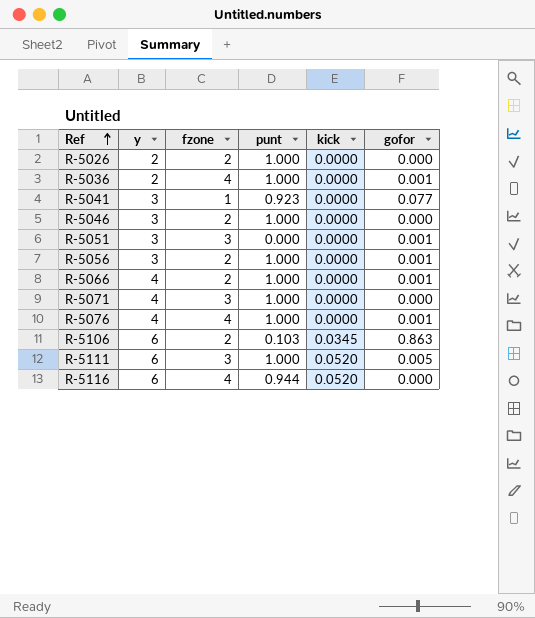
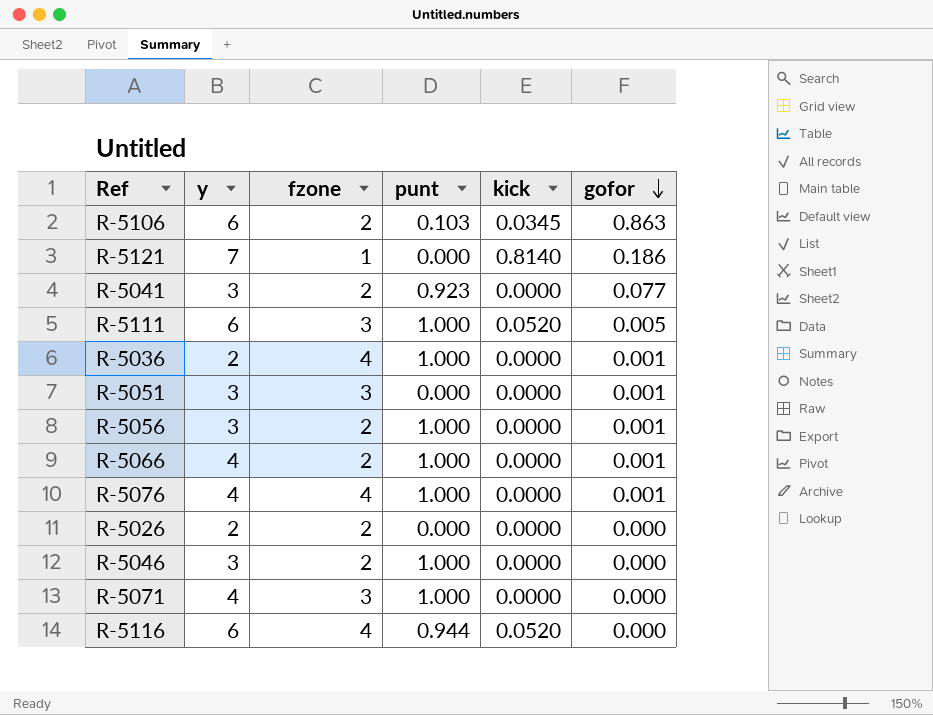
row order: Ref ascending -> gofor descending
row R-5121: none -> 7 | 1 | 0.000 | 0.8140 | 0.186
R-5041 | fzone: 1 -> 2
R-5026 | punt: 1.000 -> 0.000

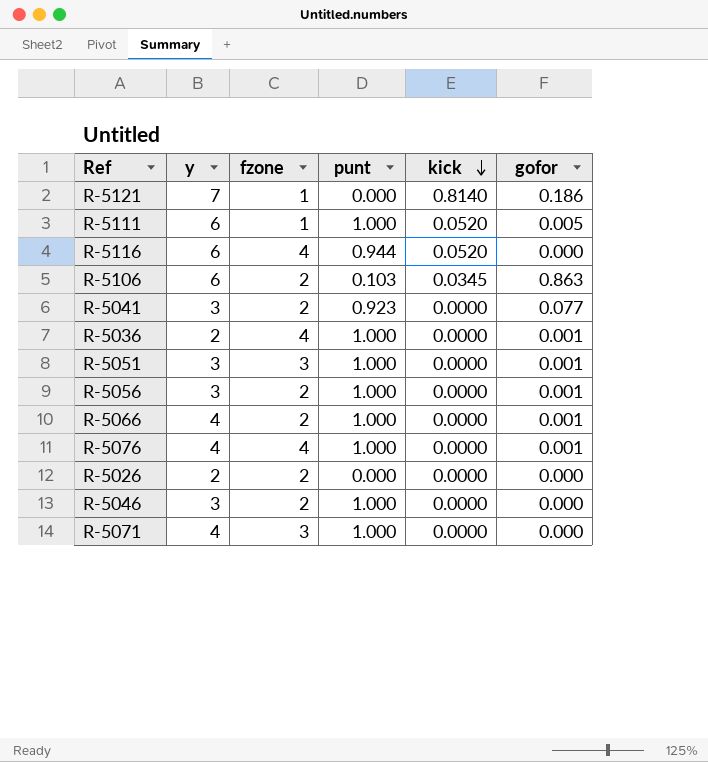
row order: gofor descending -> kick descending
R-5111 | fzone: 3 -> 1
R-5051 | punt: 0.000 -> 1.000

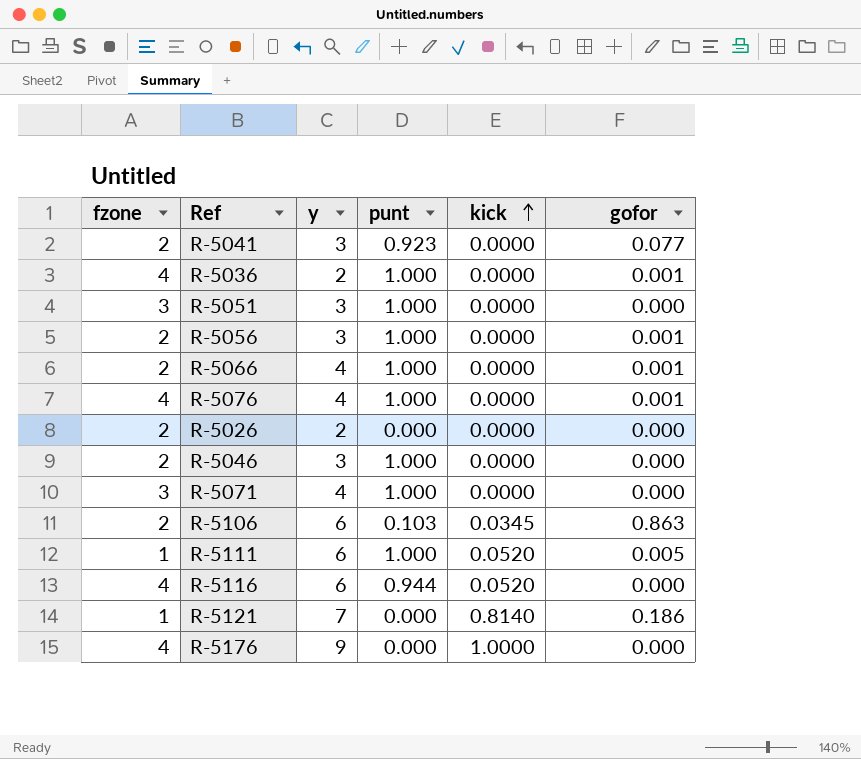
row order: kick descending -> kick ascending
column fzone | position: 3 -> 1
R-5051 | gofor: 0.001 -> 0.000
row R-5176: none -> 4 | 9 | 0.000 | 1.0000 | 0.000

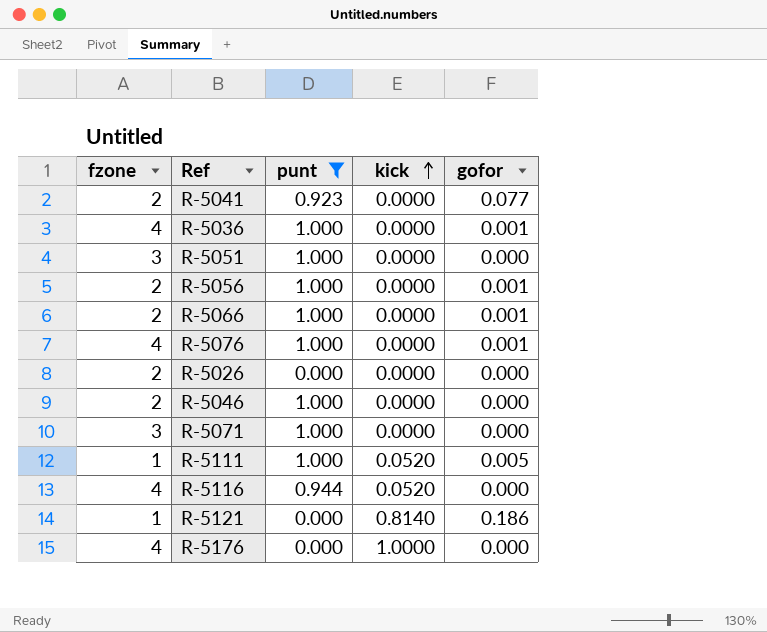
filter: none -> punt != 0.103
column y | position: 3 -> none

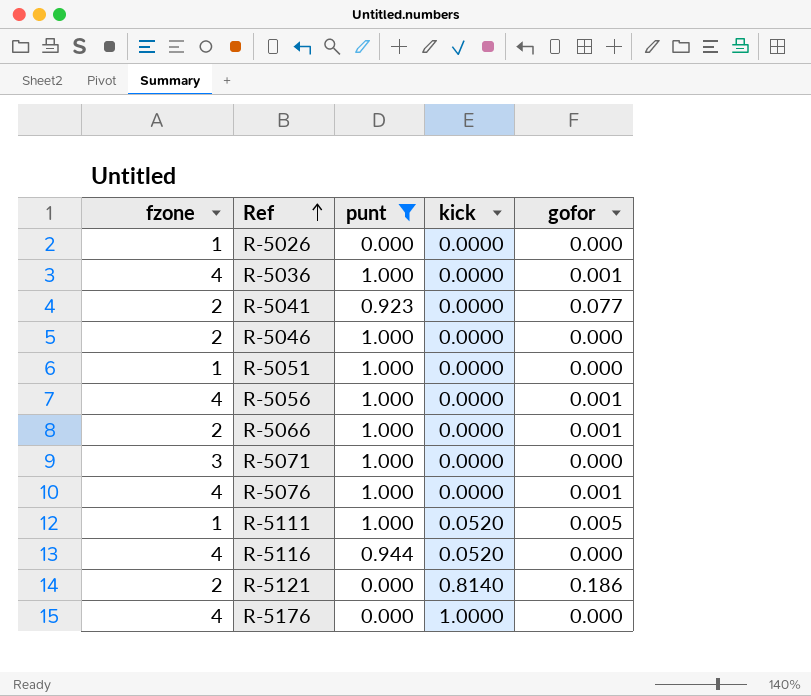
row order: kick ascending -> Ref ascending
R-5026 | fzone: 2 -> 1
R-5051 | fzone: 3 -> 1
R-5056 | fzone: 2 -> 4
R-5121 | fzone: 1 -> 2

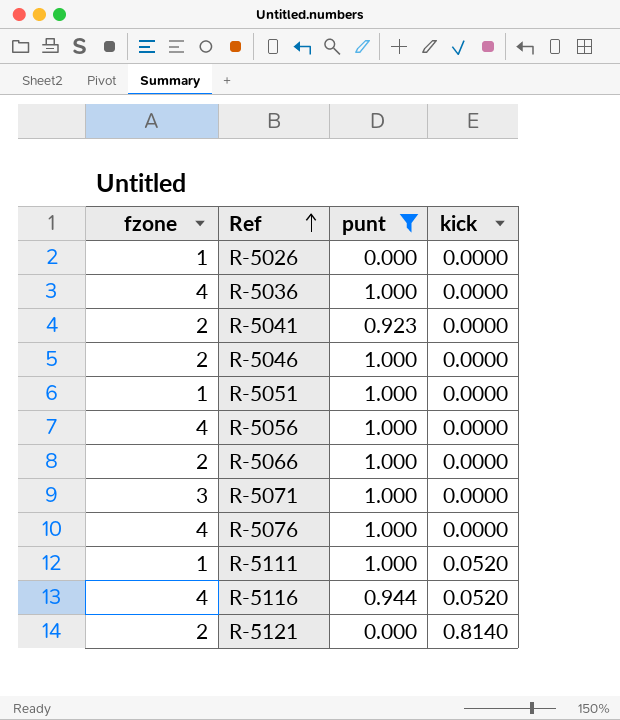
column gofor | position: 5 -> none
row R-5176: 4 | 0.000 | 1.0000 | 0.000 -> none

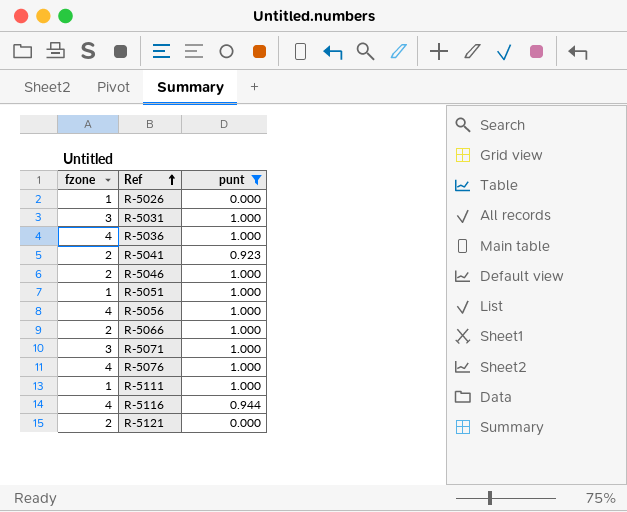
column kick | position: 4 -> none
row R-5031: none -> 3 | 1.000

